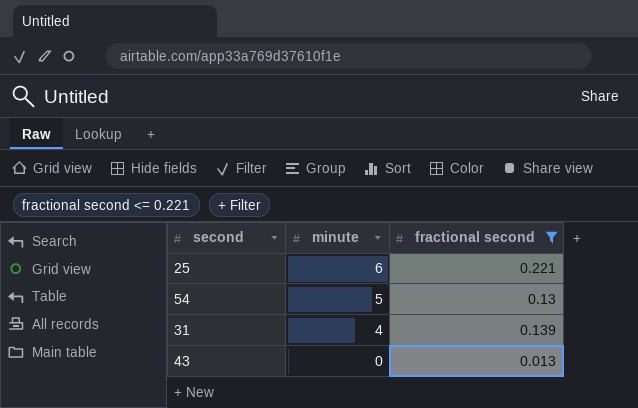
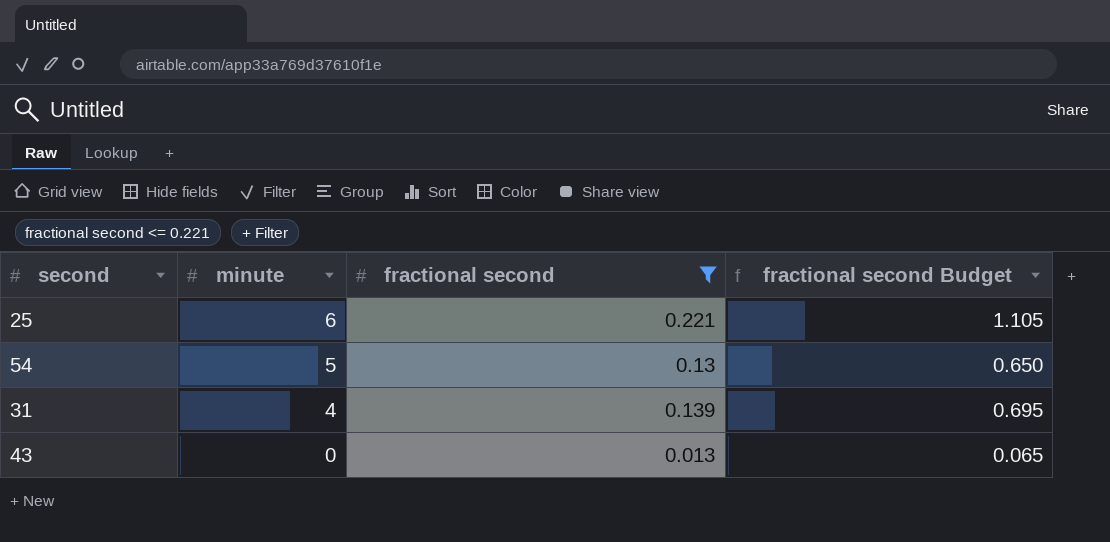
column fractional second Budget | formula: none -> [fractional second] * 5

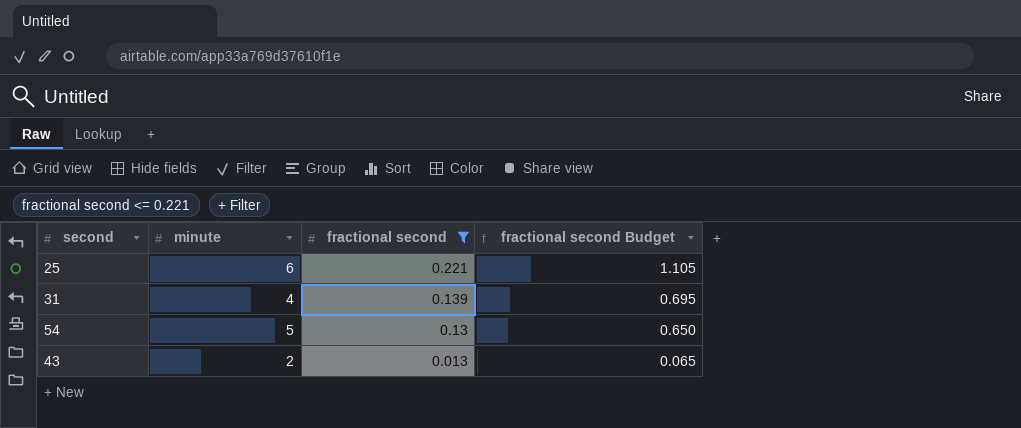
row order: minute descending -> fractional second descending
43 | minute: 0 -> 2

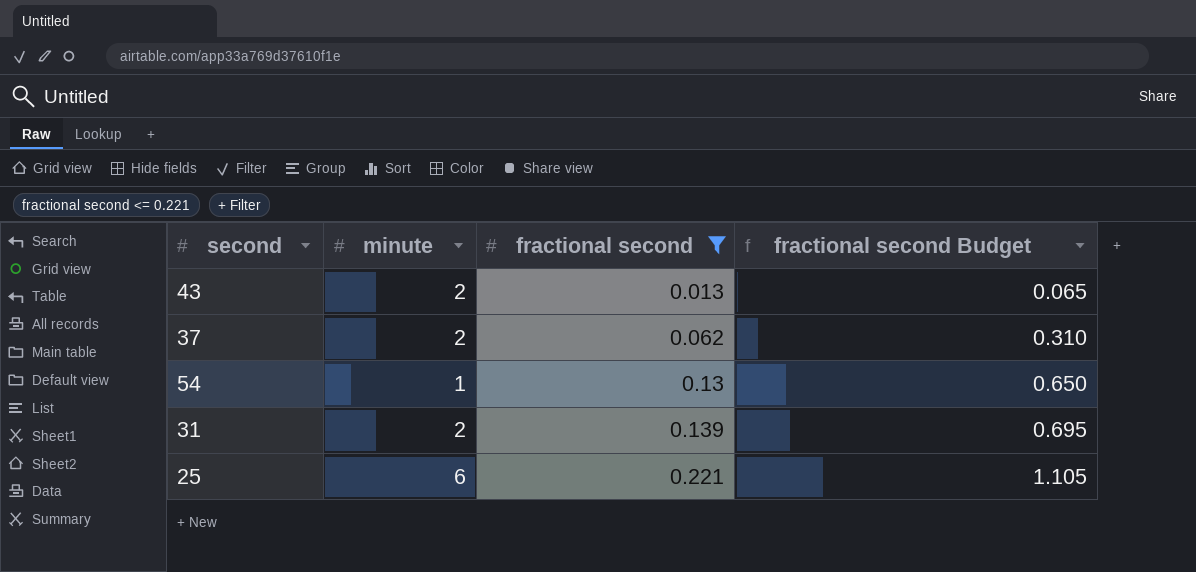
row order: fractional second descending -> fractional second ascending
row 37: none -> 2 | 0.062 | 0.310
54 | minute: 5 -> 1
31 | minute: 4 -> 2

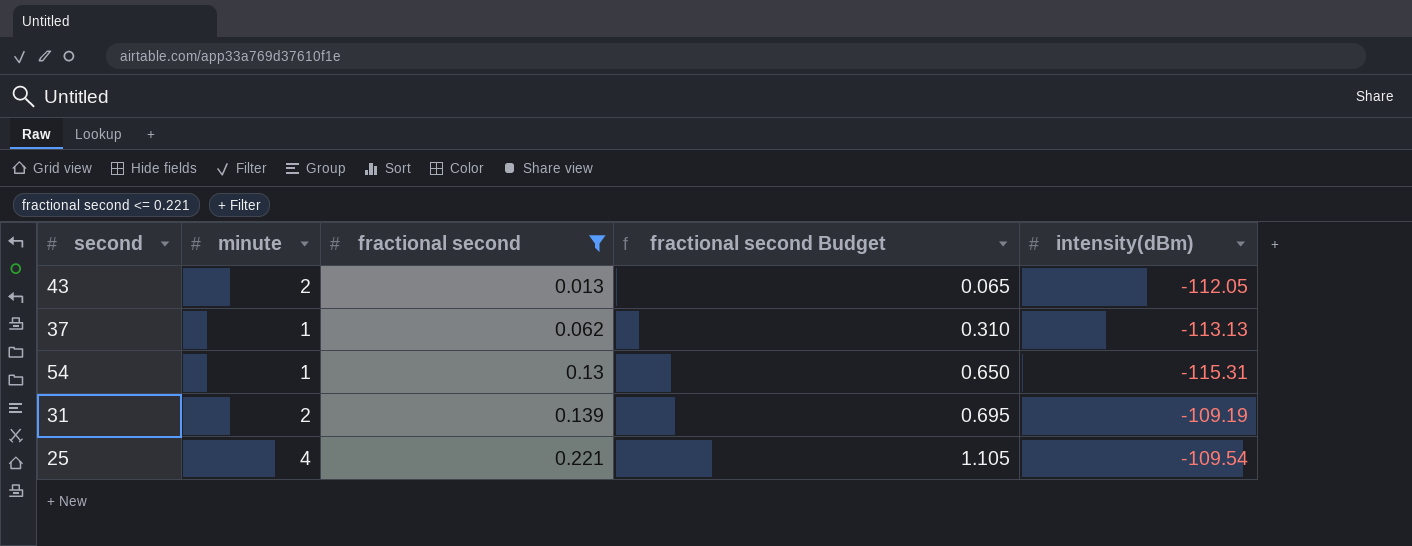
column intensity(dBm) | position: none -> 5
37 | minute: 2 -> 1
25 | minute: 6 -> 4

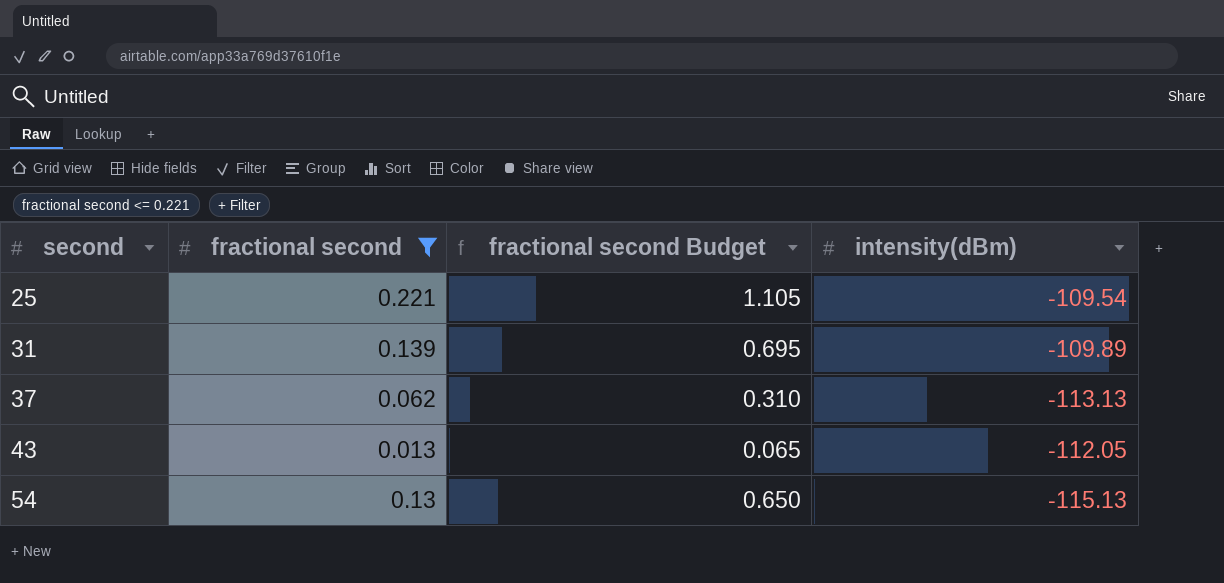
row order: fractional second ascending -> second ascending
column minute | position: 2 -> none
31 | intensity(dBm): -109.19 -> -109.89
54 | intensity(dBm): -115.31 -> -115.13

